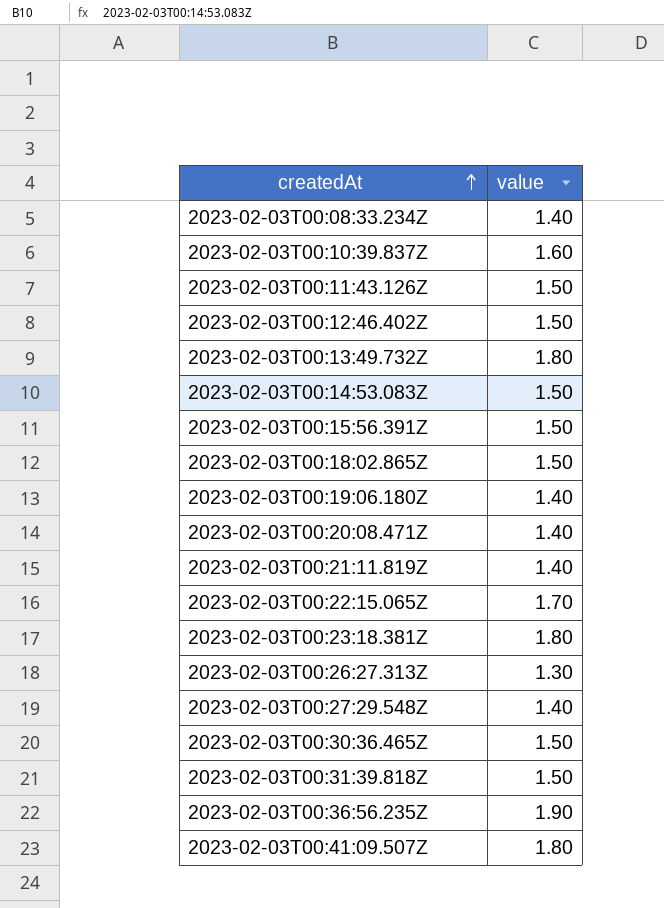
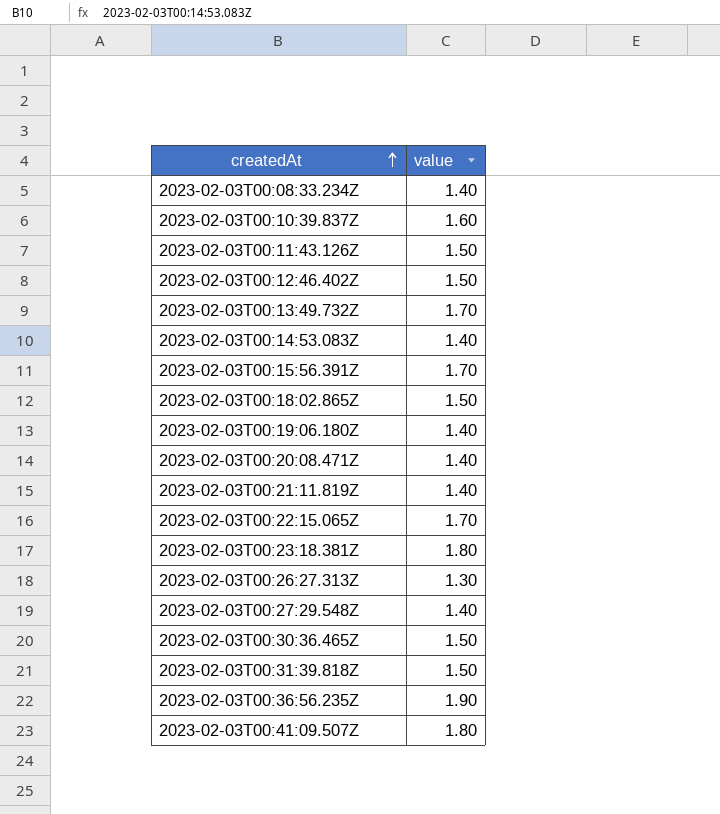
2023-02-03T00:13:49.732Z | value: 1.80 -> 1.70
2023-02-03T00:14:53.083Z | value: 1.50 -> 1.40
2023-02-03T00:15:56.391Z | value: 1.50 -> 1.70

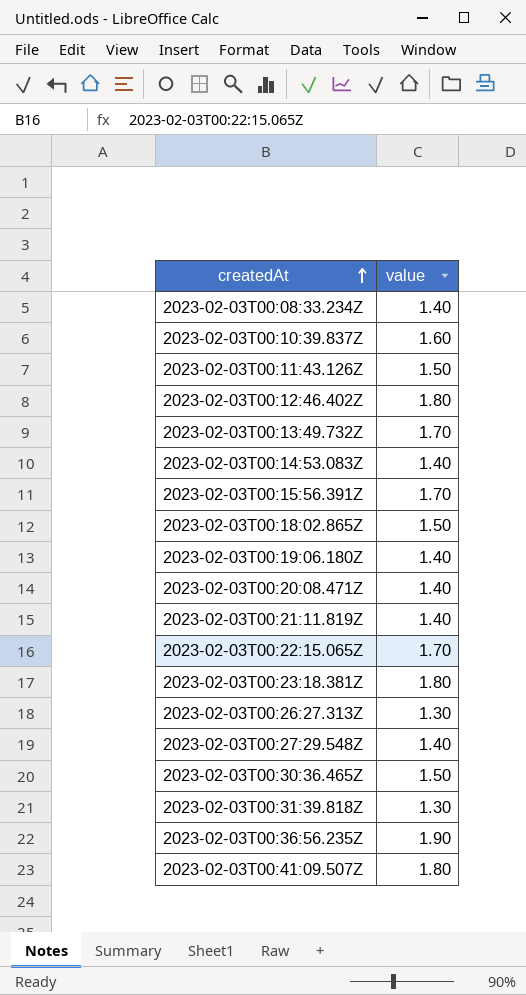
2023-02-03T00:12:46.402Z | value: 1.50 -> 1.80
2023-02-03T00:31:39.818Z | value: 1.50 -> 1.30

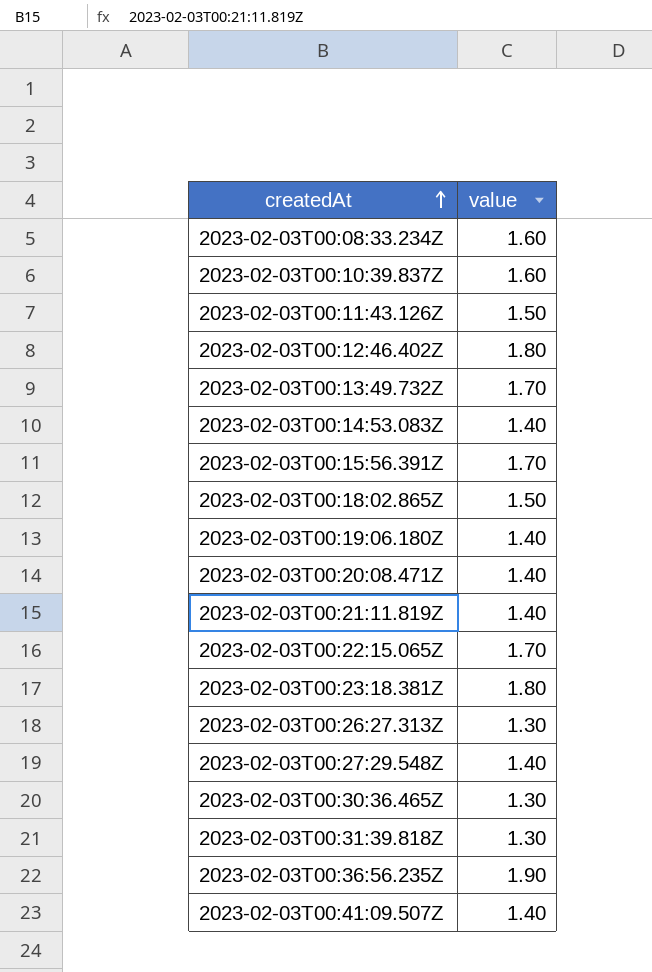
2023-02-03T00:08:33.234Z | value: 1.40 -> 1.60
2023-02-03T00:30:36.465Z | value: 1.50 -> 1.30
2023-02-03T00:41:09.507Z | value: 1.80 -> 1.40

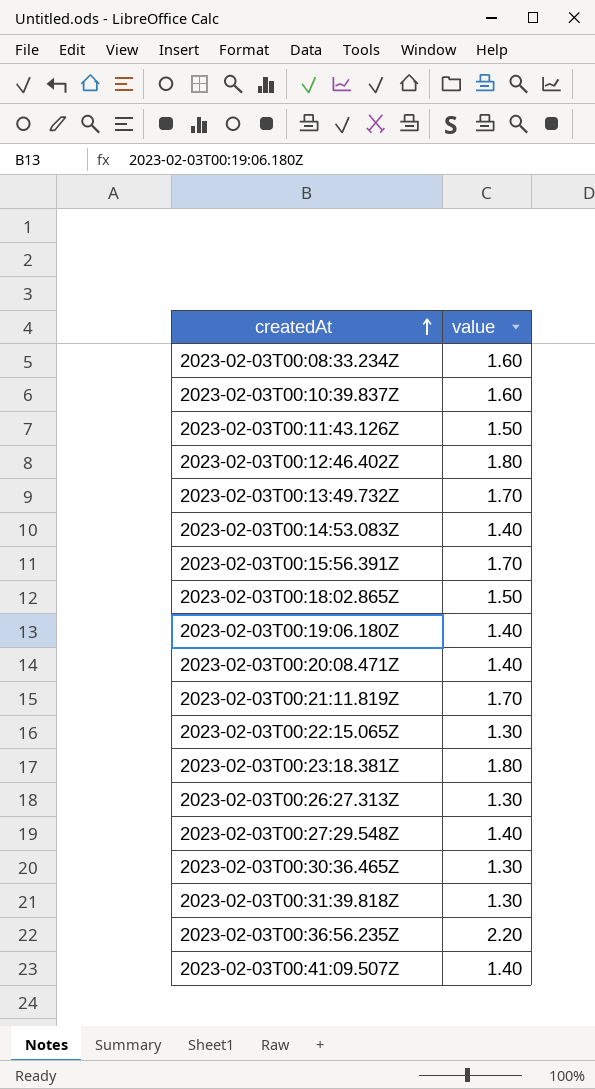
2023-02-03T00:21:11.819Z | value: 1.40 -> 1.70
2023-02-03T00:22:15.065Z | value: 1.70 -> 1.30
2023-02-03T00:36:56.235Z | value: 1.90 -> 2.20

